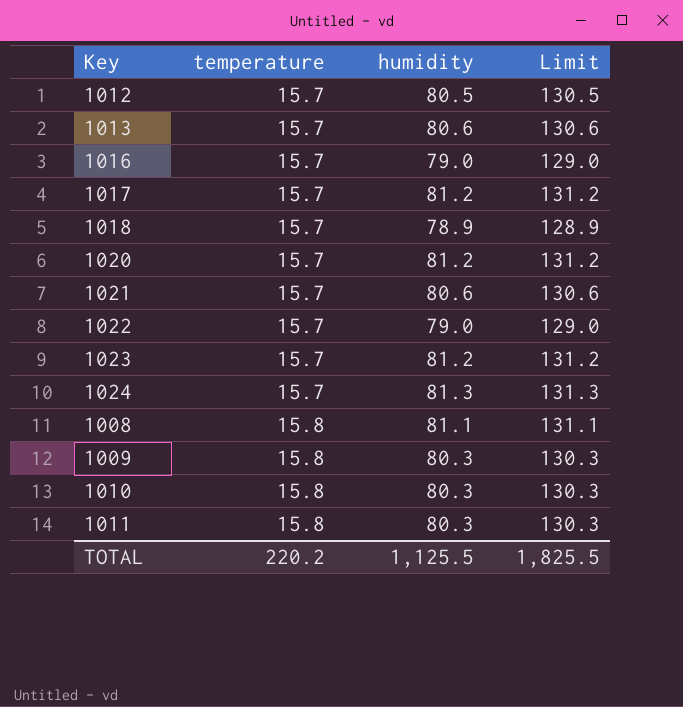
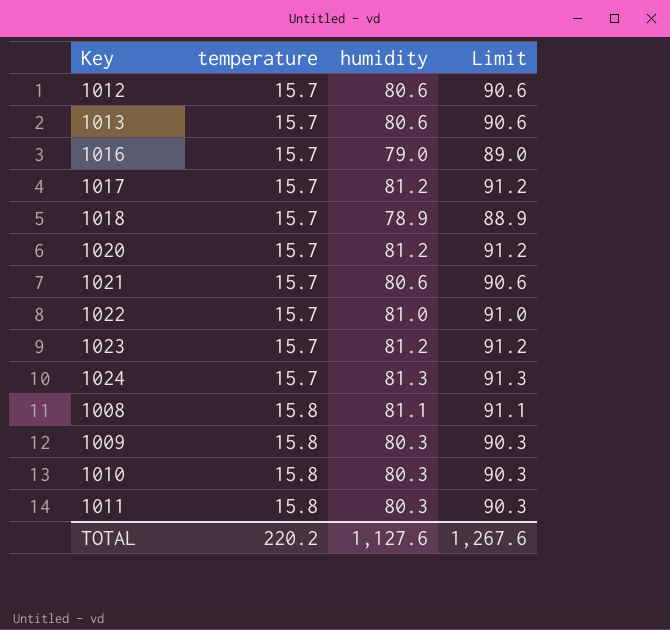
column Limit | formula: [humidity] + 50 -> [humidity] + 10
1012 | humidity: 80.5 -> 80.6
1022 | humidity: 79.0 -> 81.0
TOTAL | humidity: 1,125.5 -> 1,127.6
TOTAL | Limit: 1,825.5 -> 1,267.6

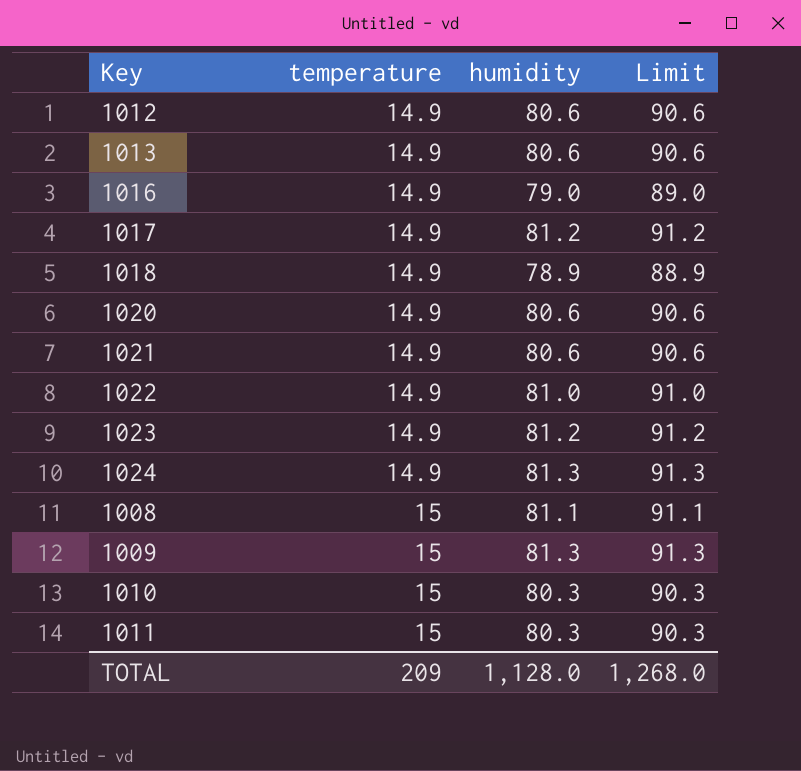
1012 | temperature: 15.7 -> 14.9
1013 | temperature: 15.7 -> 14.9
1016 | temperature: 15.7 -> 14.9
1017 | temperature: 15.7 -> 14.9
1018 | temperature: 15.7 -> 14.9
1020 | temperature: 15.7 -> 14.9
1020 | humidity: 81.2 -> 80.6
1020 | Limit: 91.2 -> 90.6
1021 | temperature: 15.7 -> 14.9
1022 | temperature: 15.7 -> 14.9
1023 | temperature: 15.7 -> 14.9
1024 | temperature: 15.7 -> 14.9
1008 | temperature: 15.8 -> 15
1009 | temperature: 15.8 -> 15
1009 | humidity: 80.3 -> 81.3
1009 | Limit: 90.3 -> 91.3
1010 | temperature: 15.8 -> 15
1011 | temperature: 15.8 -> 15
TOTAL | temperature: 220.2 -> 209
TOTAL | humidity: 1,127.6 -> 1,128.0
TOTAL | Limit: 1,267.6 -> 1,268.0

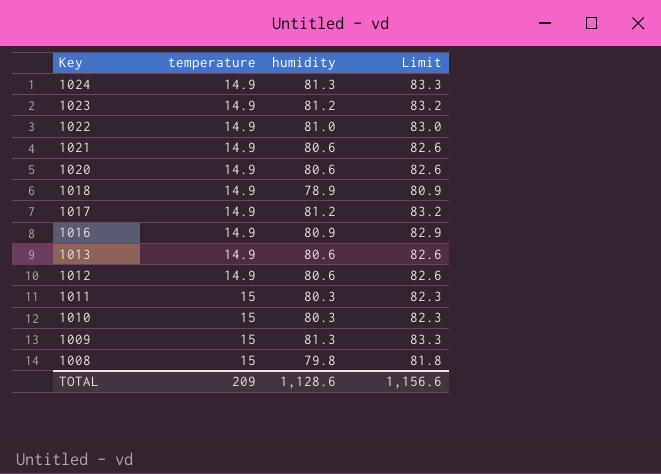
row order: temperature ascending -> Key descending
column Limit | formula: [humidity] + 10 -> [humidity] + 2
1016 | humidity: 79.0 -> 80.9
1008 | humidity: 81.1 -> 79.8
TOTAL | humidity: 1,128.0 -> 1,128.6
TOTAL | Limit: 1,268.0 -> 1,156.6

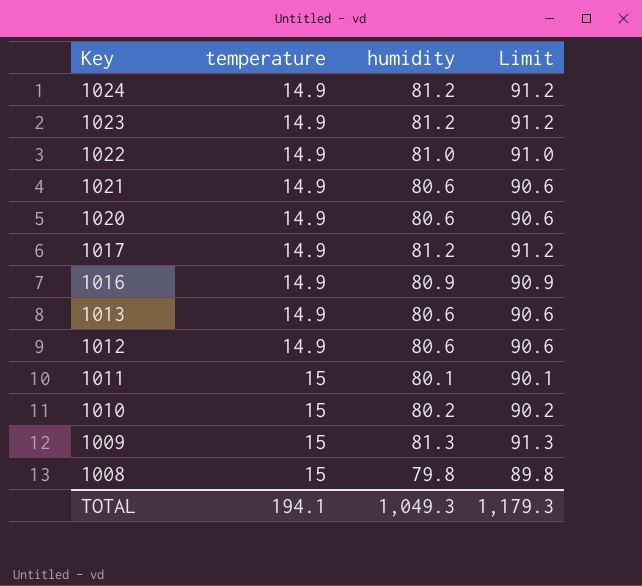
column Limit | formula: [humidity] + 2 -> [humidity] + 10
row 1018: 14.9 | 78.9 | 80.9 -> none
1024 | humidity: 81.3 -> 81.2
1011 | humidity: 80.3 -> 80.1
1010 | humidity: 80.3 -> 80.2
TOTAL | temperature: 209 -> 194.1
TOTAL | humidity: 1,128.6 -> 1,049.3
TOTAL | Limit: 1,156.6 -> 1,179.3

